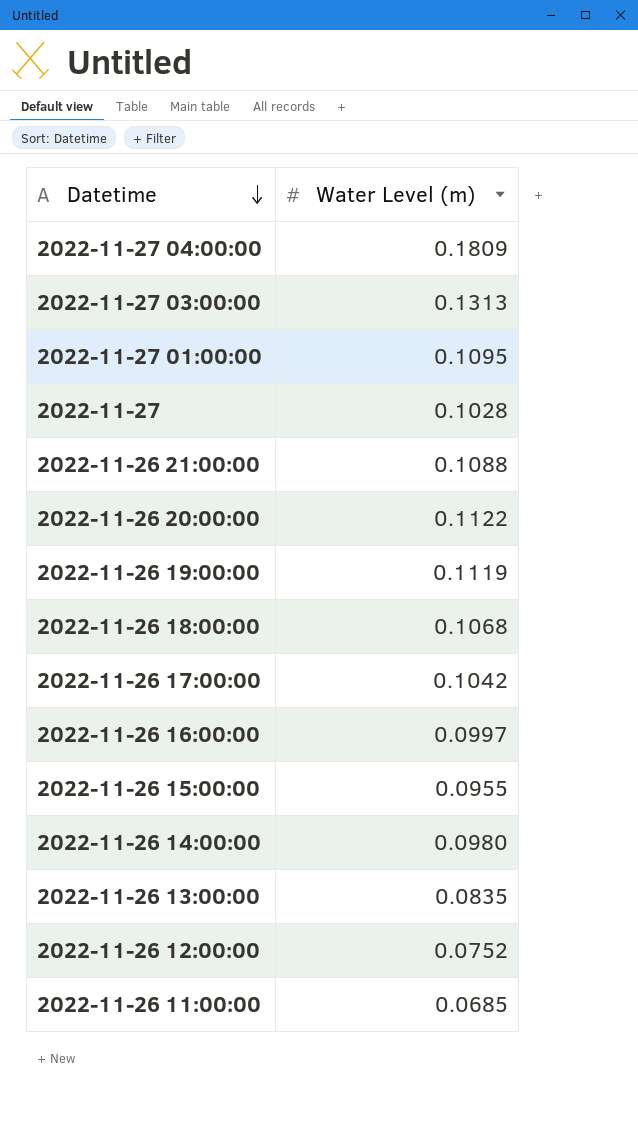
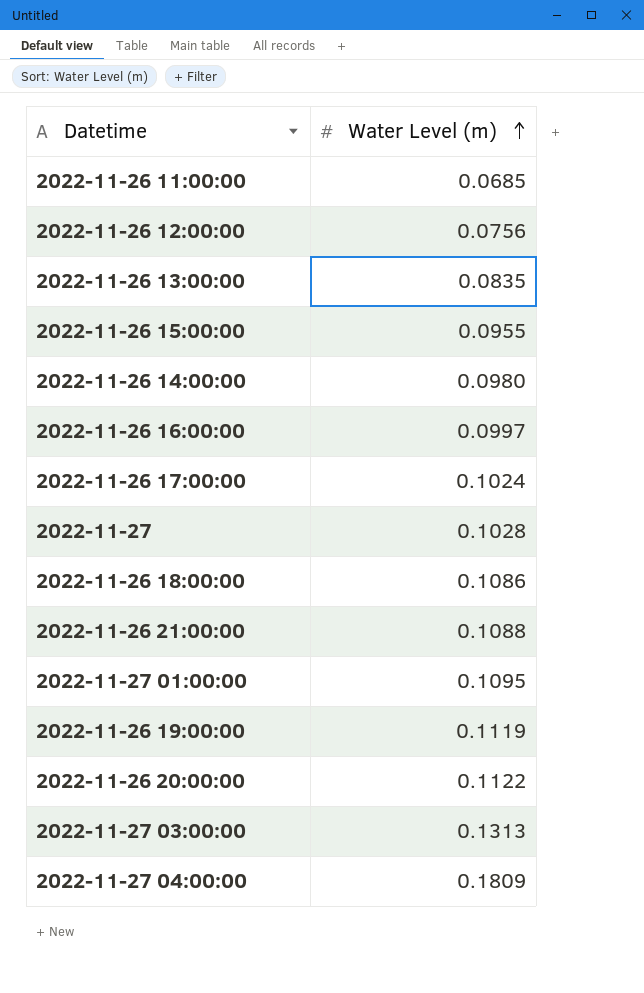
row order: Datetime descending -> Water Level (m) ascending
2022-11-26 12:00:00 | Water Level (m): 0.0752 -> 0.0756
2022-11-26 17:00:00 | Water Level (m): 0.1042 -> 0.1024
2022-11-26 18:00:00 | Water Level (m): 0.1068 -> 0.1086

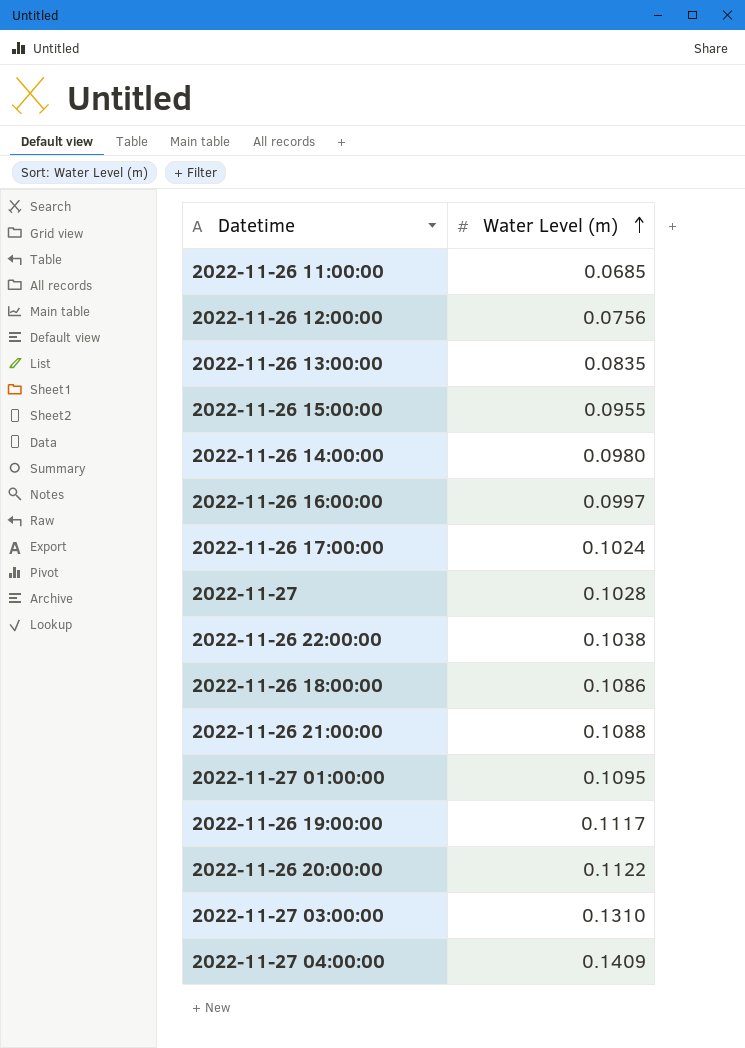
row 2022-11-26 22:00:00: none -> 0.1038
2022-11-26 19:00:00 | Water Level (m): 0.1119 -> 0.1117
2022-11-27 03:00:00 | Water Level (m): 0.1313 -> 0.1310
2022-11-27 04:00:00 | Water Level (m): 0.1809 -> 0.1409

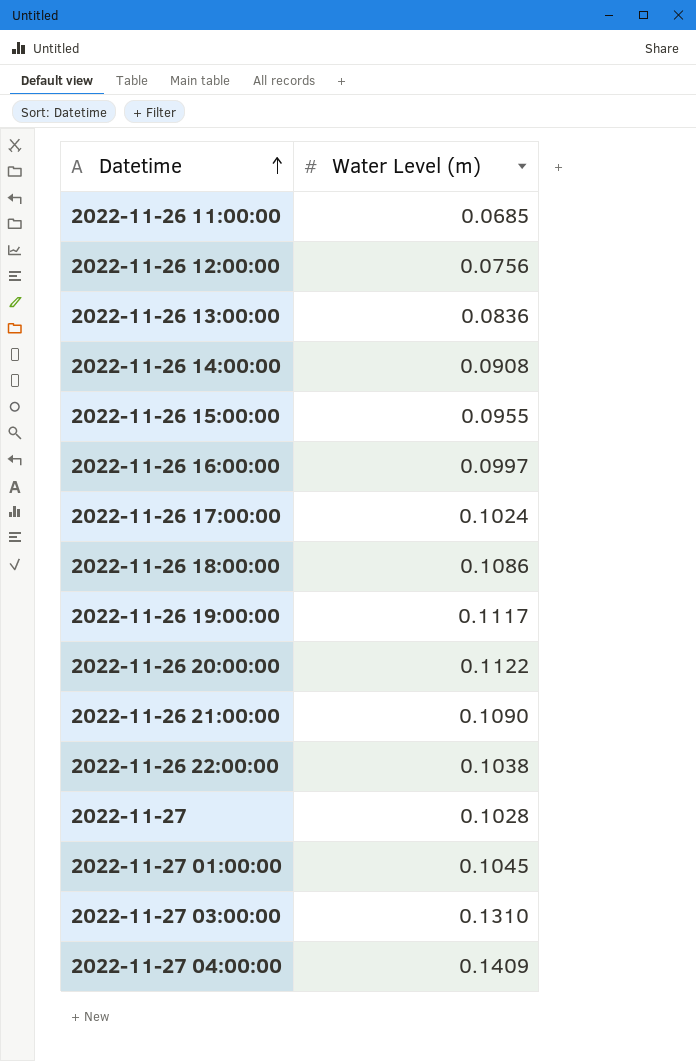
row order: Water Level (m) ascending -> Datetime ascending
2022-11-26 13:00:00 | Water Level (m): 0.0835 -> 0.0836
2022-11-26 14:00:00 | Water Level (m): 0.0980 -> 0.0908
2022-11-26 21:00:00 | Water Level (m): 0.1088 -> 0.1090
2022-11-27 01:00:00 | Water Level (m): 0.1095 -> 0.1045

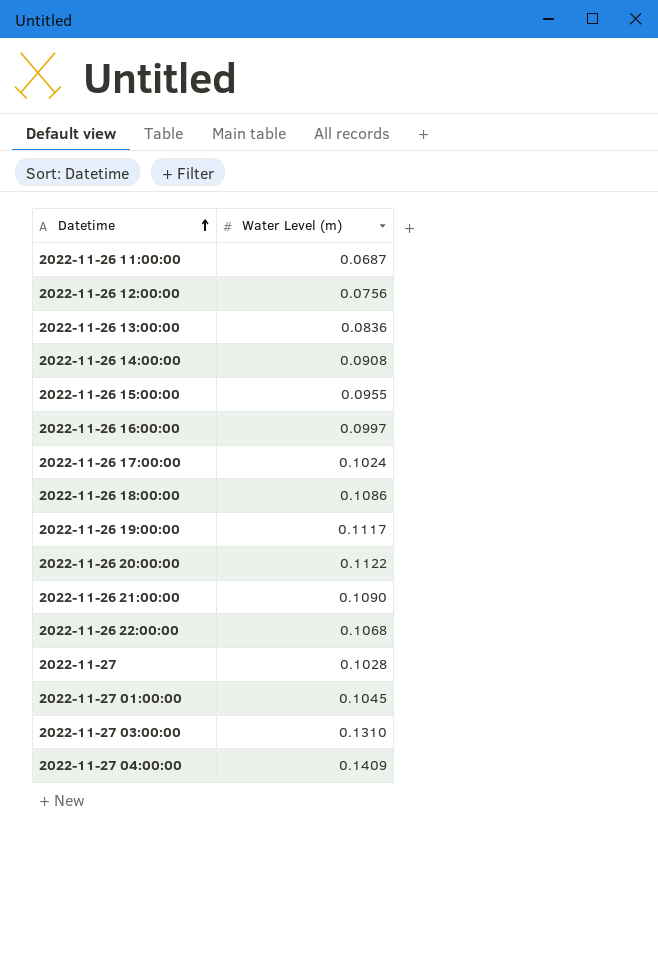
2022-11-26 11:00:00 | Water Level (m): 0.0685 -> 0.0687
2022-11-26 22:00:00 | Water Level (m): 0.1038 -> 0.1068

